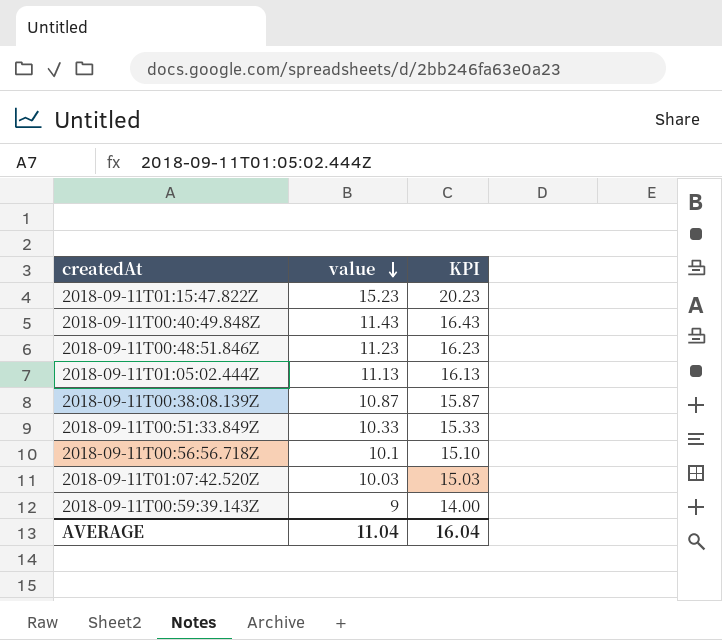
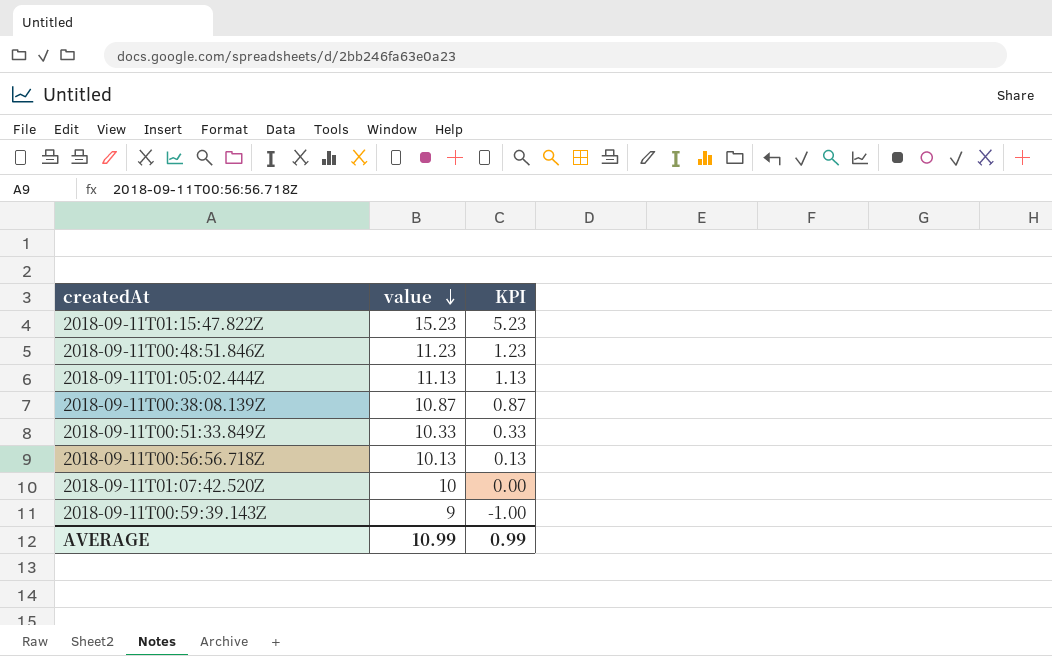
column KPI | formula: [value] + 5 -> [value] - 10
row 2018-09-11T00:40:49.848Z: 11.43 | 16.43 -> none
2018-09-11T00:56:56.718Z | value: 10.1 -> 10.13
2018-09-11T01:07:42.520Z | value: 10.03 -> 10
AVERAGE | value: 11.04 -> 10.99
AVERAGE | KPI: 16.04 -> 0.99

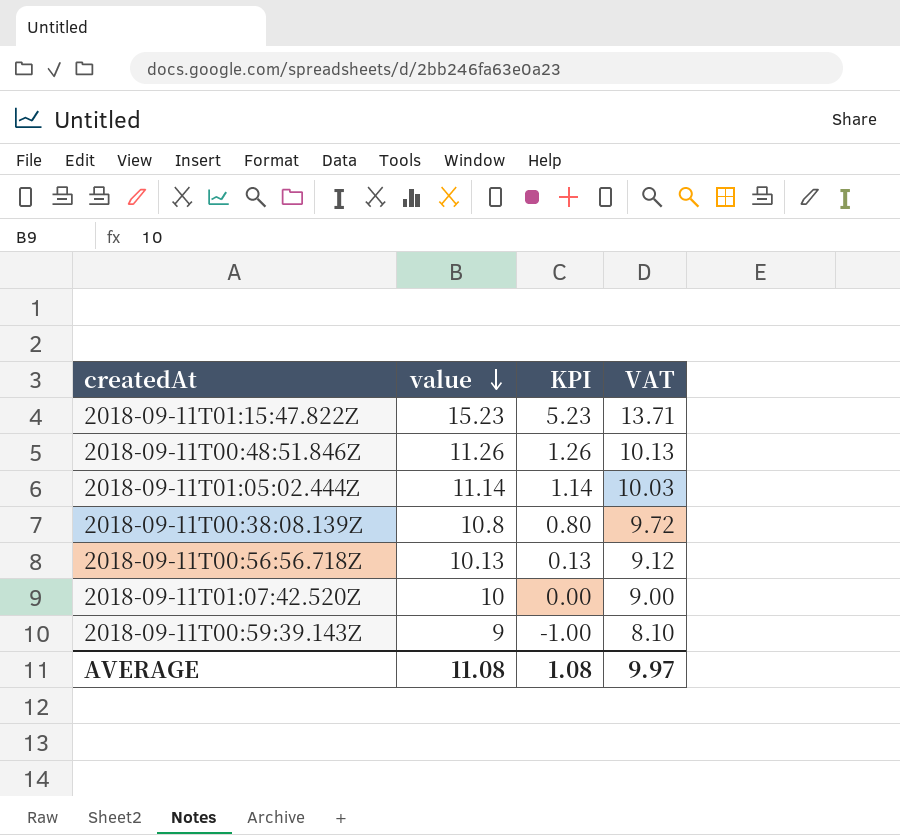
column VAT | formula: none -> [value] * 0.9
row 2018-09-11T00:51:33.849Z: 10.33 | 0.33 -> none
2018-09-11T00:48:51.846Z | value: 11.23 -> 11.26
2018-09-11T00:48:51.846Z | KPI: 1.23 -> 1.26
2018-09-11T01:05:02.444Z | value: 11.13 -> 11.14
2018-09-11T01:05:02.444Z | KPI: 1.13 -> 1.14
2018-09-11T00:38:08.139Z | value: 10.87 -> 10.8
2018-09-11T00:38:08.139Z | KPI: 0.87 -> 0.80
AVERAGE | value: 10.99 -> 11.08
AVERAGE | KPI: 0.99 -> 1.08

